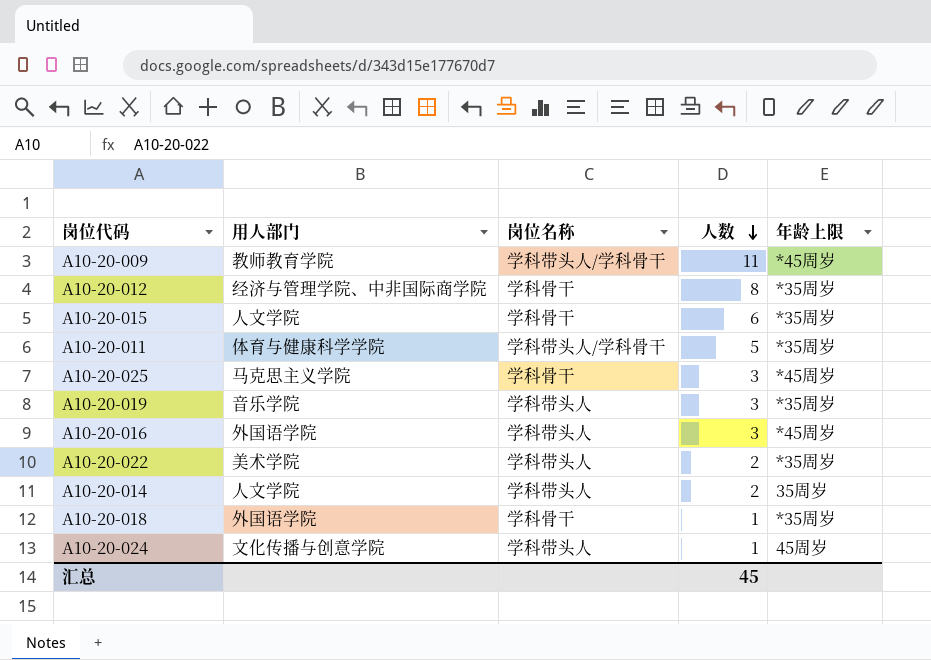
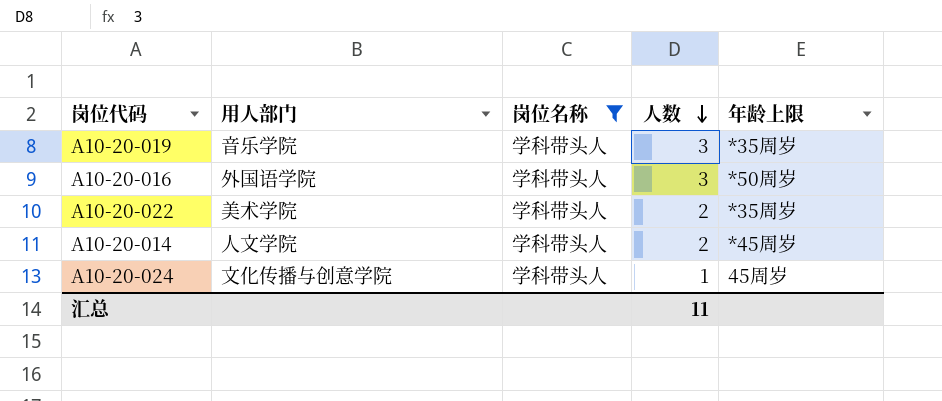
filter: none -> 岗位名称 = 学科带头人
A10-20-016 | 年龄上限: *45周岁 -> *50周岁
A10-20-014 | 年龄上限: 35周岁 -> *45周岁
汇总 | 人数: 45 -> 11

